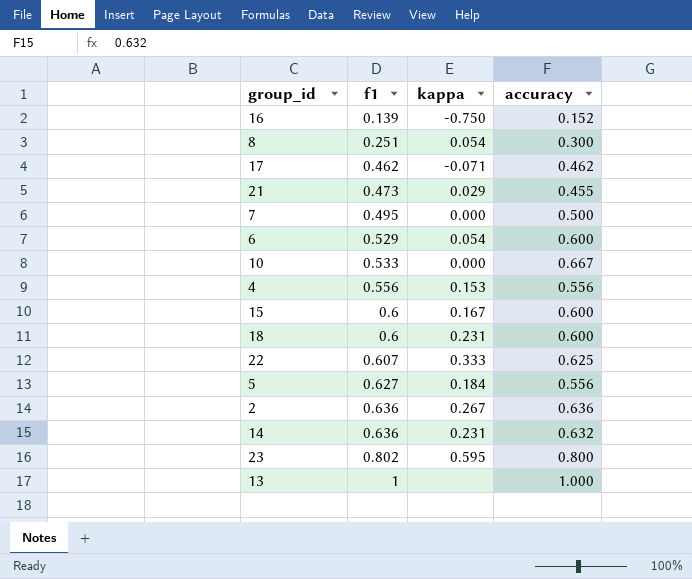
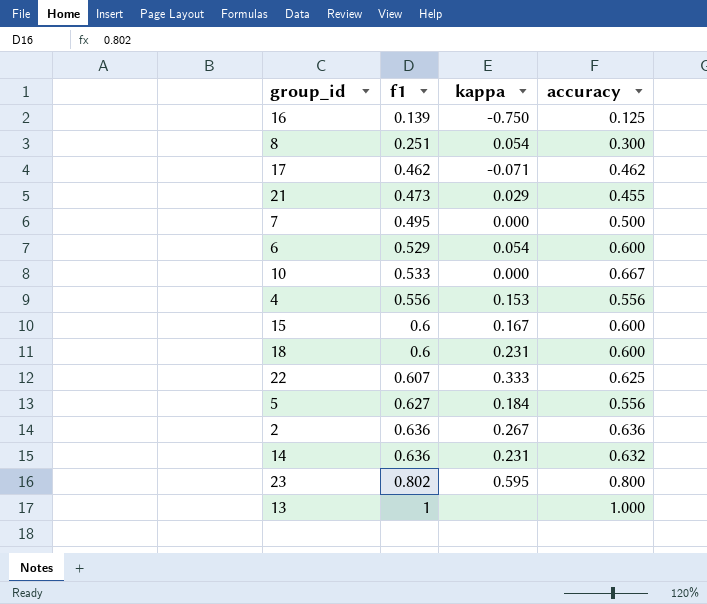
16 | accuracy: 0.152 -> 0.125

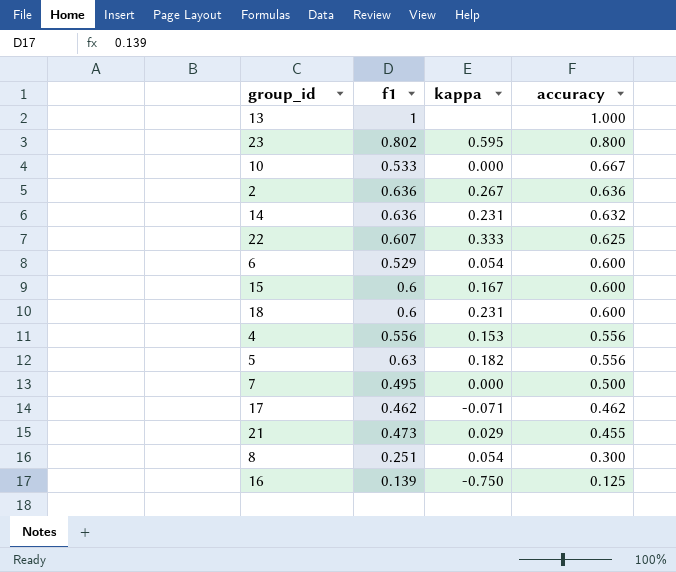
row order: f1 ascending -> accuracy descending
5 | f1: 0.627 -> 0.63
5 | kappa: 0.184 -> 0.182

